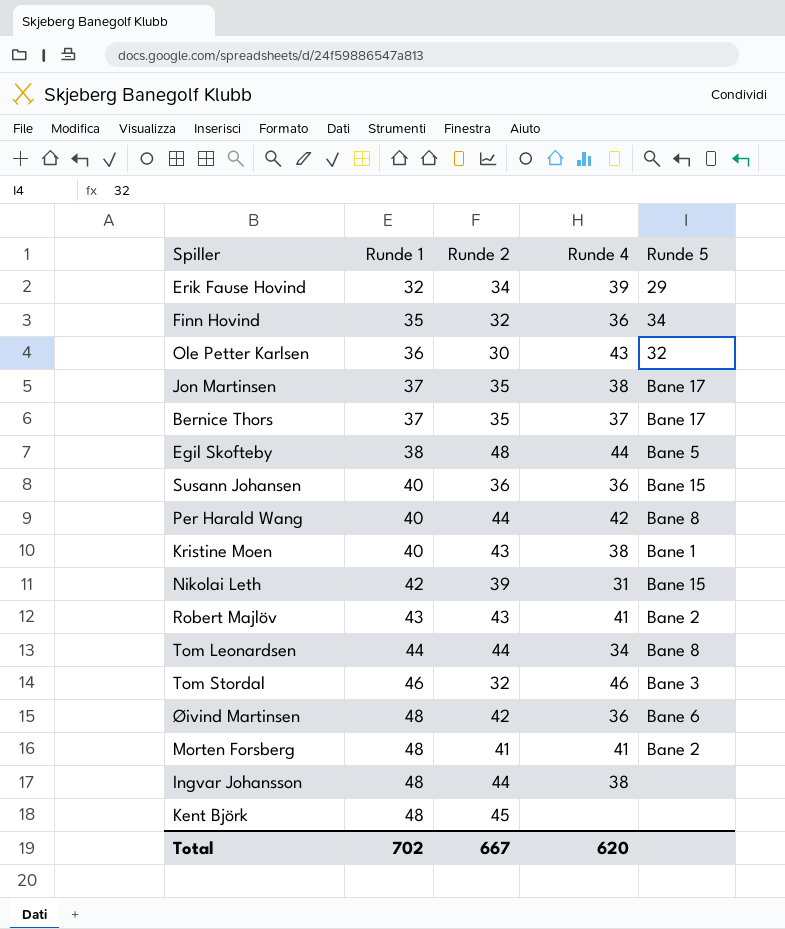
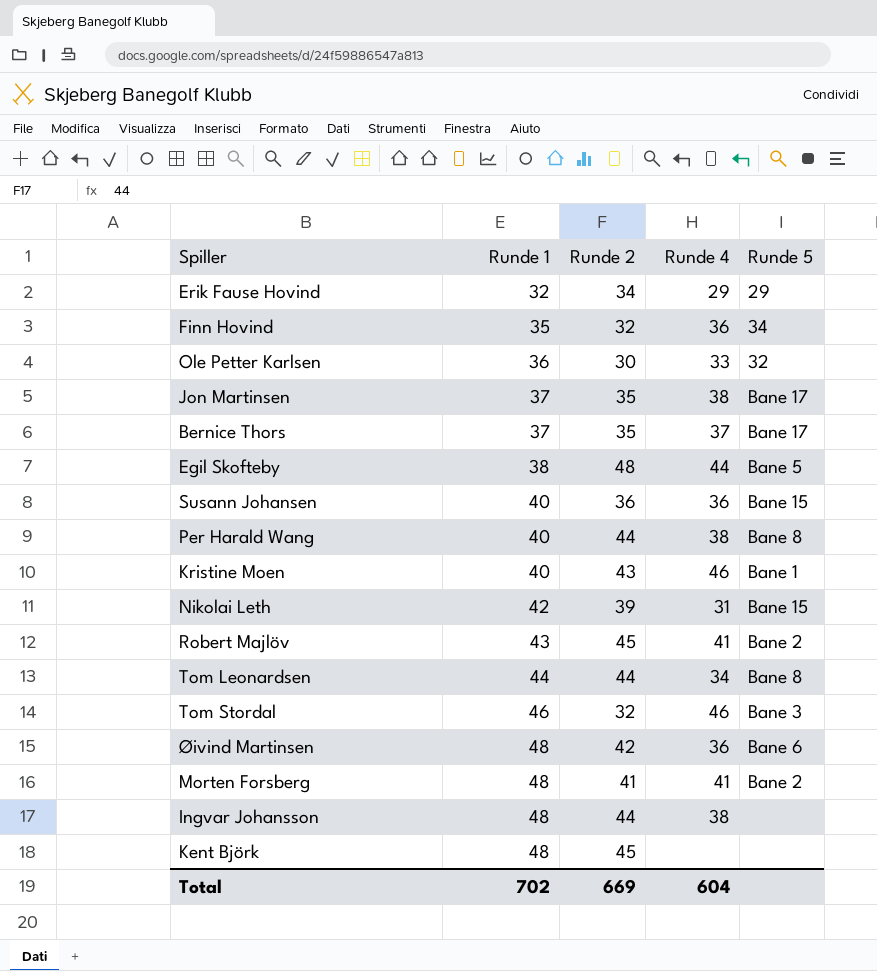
Erik Fause Hovind | Runde 4: 39 -> 29
Ole Petter Karlsen | Runde 4: 43 -> 33
Per Harald Wang | Runde 4: 42 -> 38
Kristine Moen | Runde 4: 38 -> 46
Robert Majlöv | Runde 2: 43 -> 45
Total | Runde 2: 667 -> 669
Total | Runde 4: 620 -> 604

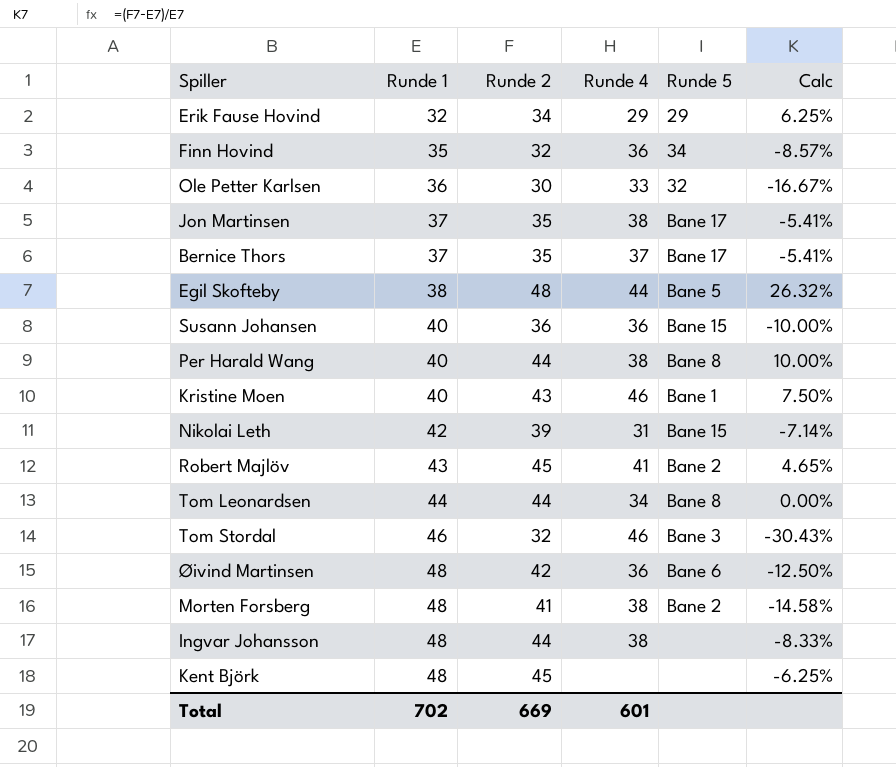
column Calc | formula: none -> ([Runde 2] - [Runde 1]) / [Runde 1]
Morten Forsberg | Runde 4: 41 -> 38
Total | Runde 4: 604 -> 601

